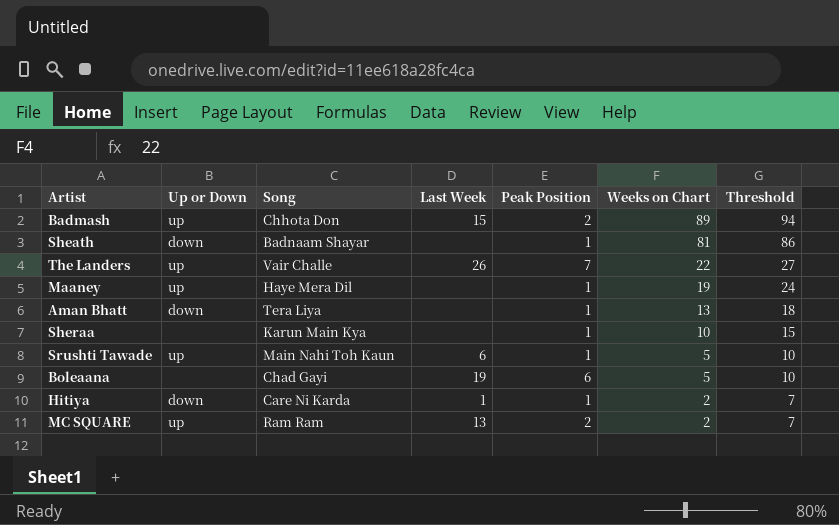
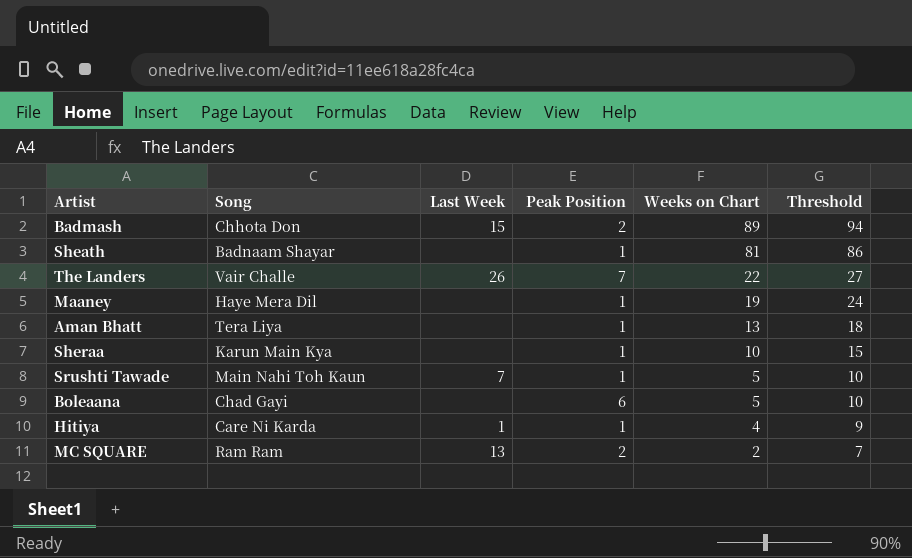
column Up or Down | position: 2 -> none
Srushti Tawade | Last Week: 6 -> 7
Boleaana | Last Week: 19 -> none
Hitiya | Weeks on Chart: 2 -> 4
Hitiya | Threshold: 7 -> 9

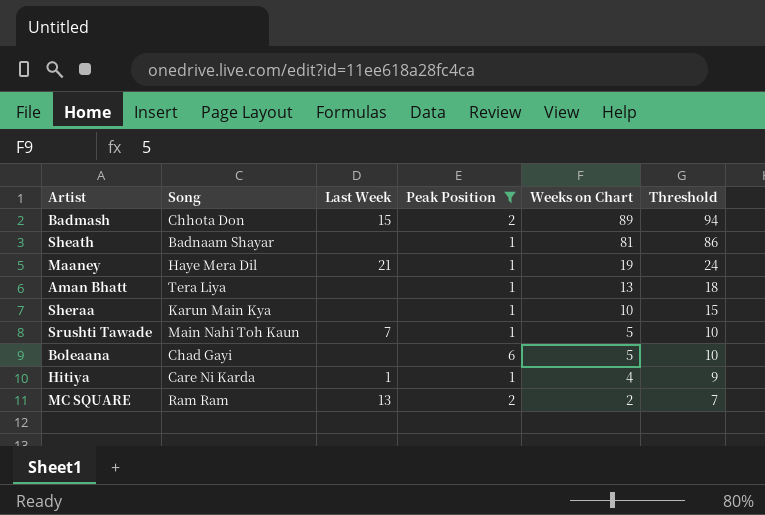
filter: none -> Peak Position != 7
Maaney | Last Week: none -> 21

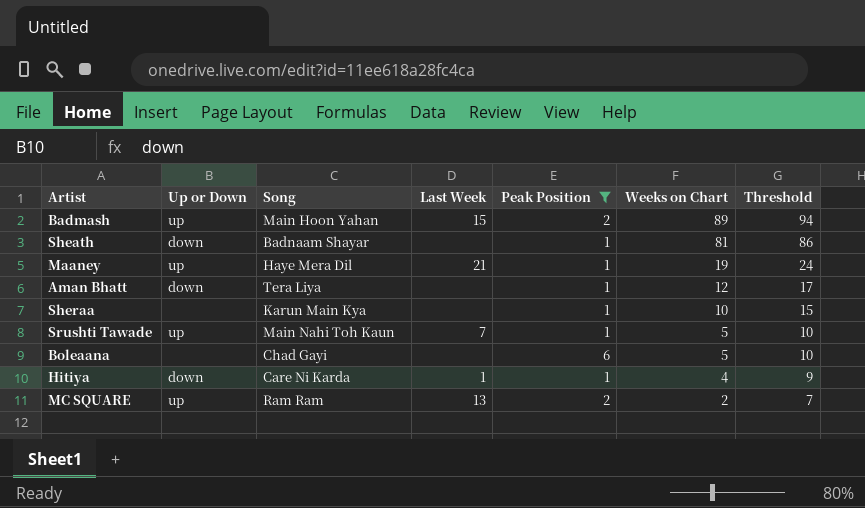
column Up or Down | position: none -> 2
Badmash | Song: Chhota Don -> Main Hoon Yahan
Aman Bhatt | Weeks on Chart: 13 -> 12
Aman Bhatt | Threshold: 18 -> 17

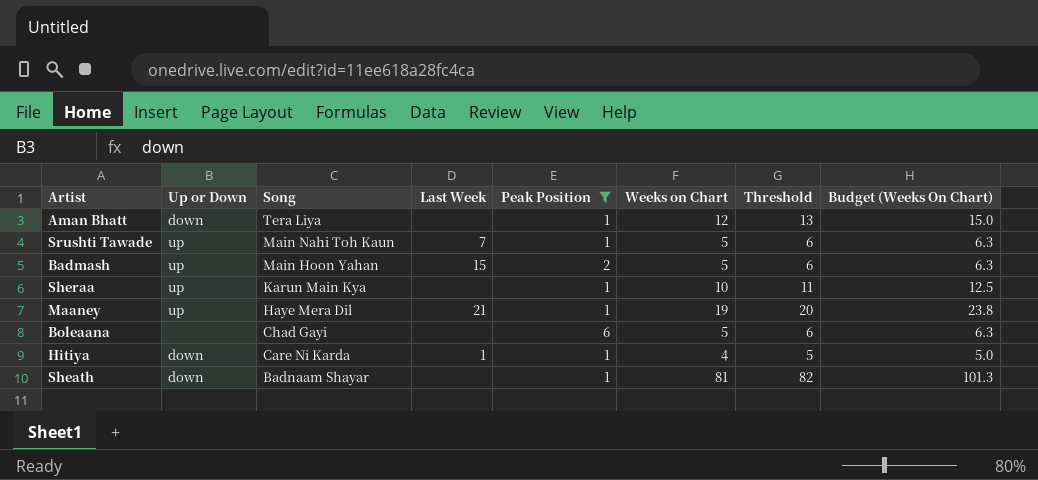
row order: Weeks on Chart descending -> Song descending
column Threshold | formula: [Weeks on Chart] + 5 -> [Weeks on Chart] + 1
column Budget (Weeks On Chart) | formula: none -> [Weeks on Chart] * 1.25
row MC SQUARE: up | Ram Ram | 13 | 2 | 2 | 7 -> none
Badmash | Weeks on Chart: 89 -> 5
Sheraa | Up or Down: none -> up

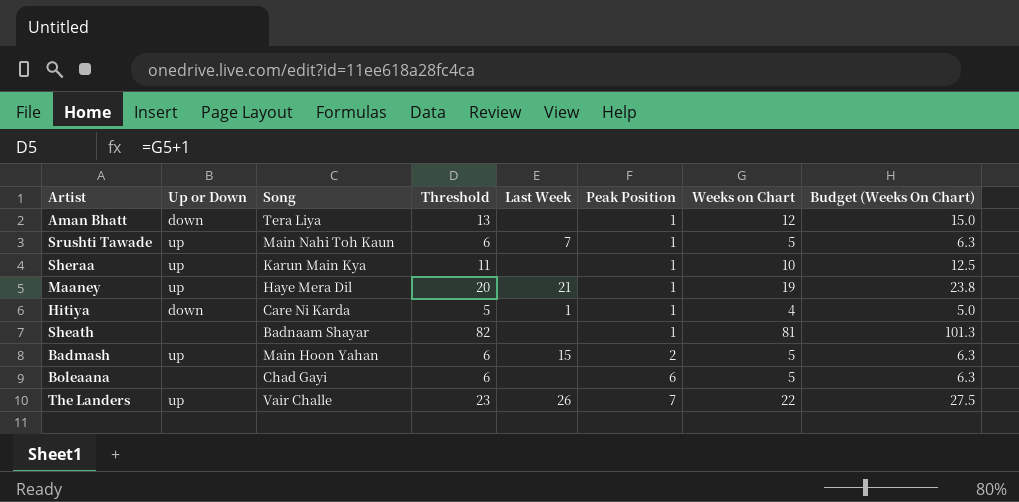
filter: Peak Position != 7 -> none
row order: Song descending -> Peak Position ascending
column Threshold | position: 7 -> 4
Sheath | Up or Down: down -> none

